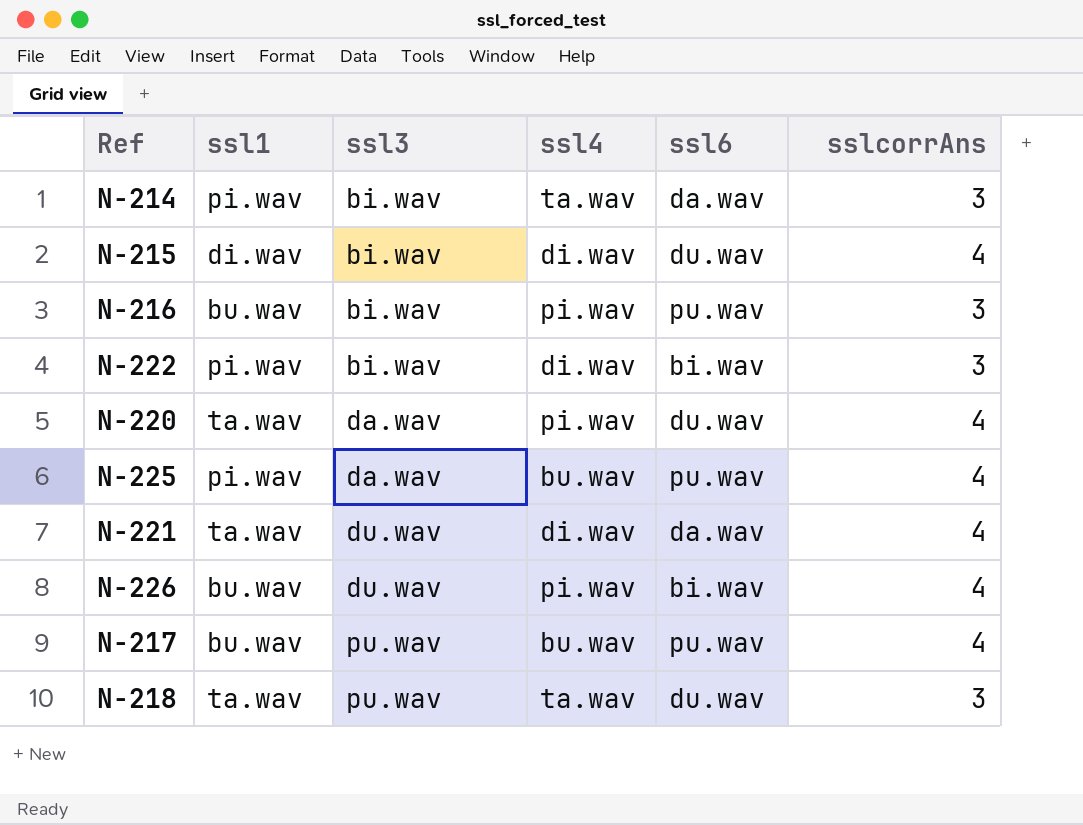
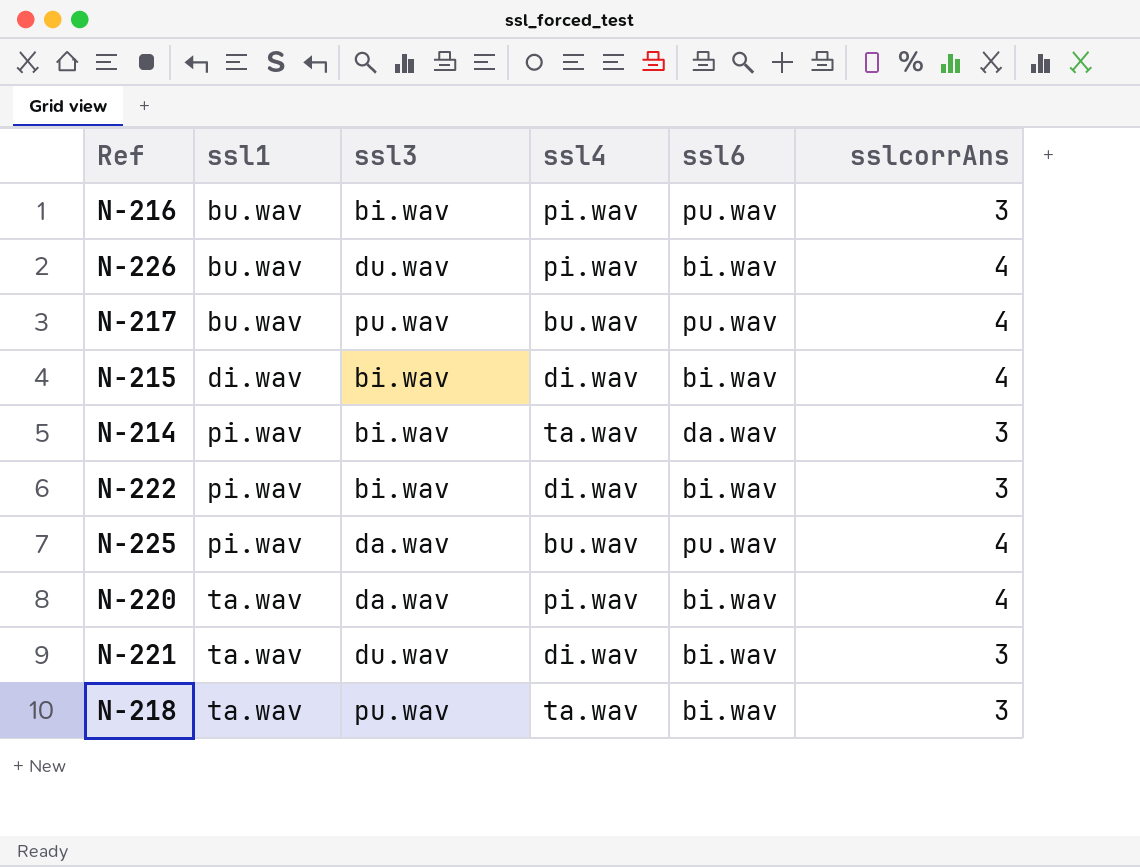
row order: ssl3 ascending -> ssl1 ascending
N-215 | ssl6: du.wav -> bi.wav
N-220 | ssl6: du.wav -> bi.wav
N-221 | ssl6: da.wav -> bi.wav
N-221 | sslcorrAns: 4 -> 3
N-218 | ssl6: du.wav -> bi.wav

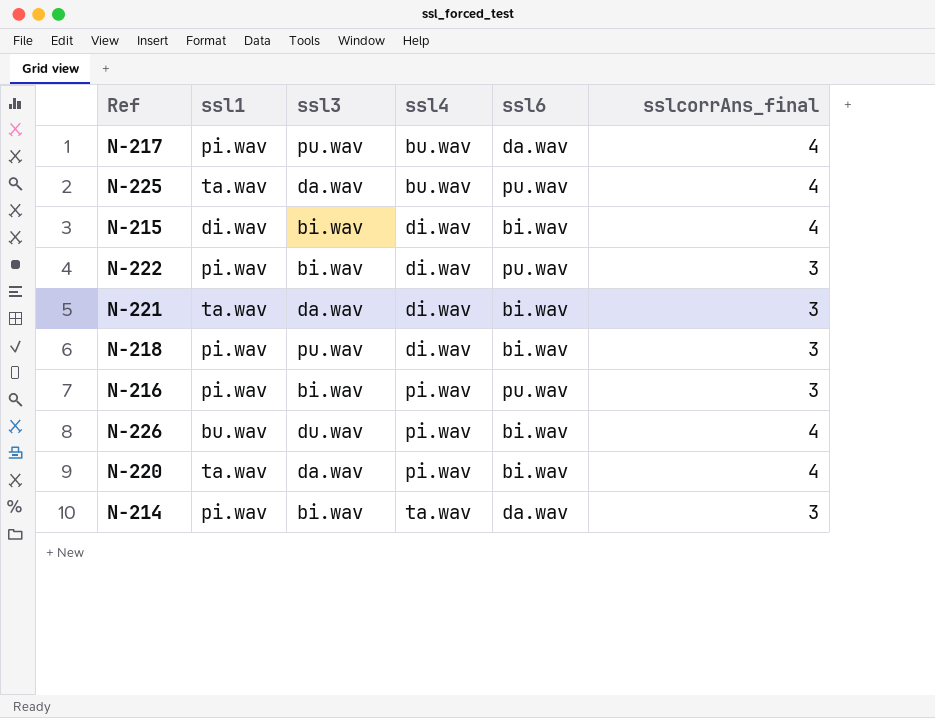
row order: ssl1 ascending -> ssl4 ascending
column name: sslcorrAns -> sslcorrAns_final
N-217 | ssl1: bu.wav -> pi.wav
N-217 | ssl6: pu.wav -> da.wav
N-225 | ssl1: pi.wav -> ta.wav
N-222 | ssl6: bi.wav -> pu.wav
N-221 | ssl3: du.wav -> da.wav
N-218 | ssl1: ta.wav -> pi.wav
N-218 | ssl4: ta.wav -> di.wav
N-216 | ssl1: bu.wav -> pi.wav

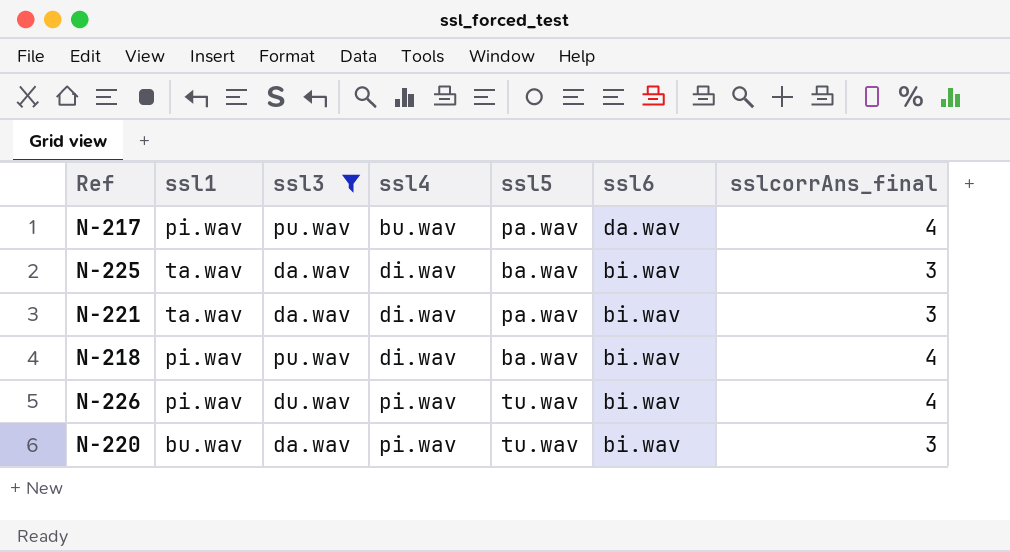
filter: none -> ssl3 != bi.wav
column ssl5 | position: none -> 5
N-225 | ssl4: bu.wav -> di.wav
N-225 | ssl6: pu.wav -> bi.wav
N-225 | sslcorrAns_final: 4 -> 3
N-218 | sslcorrAns_final: 3 -> 4
N-226 | ssl1: bu.wav -> pi.wav
N-220 | ssl1: ta.wav -> bu.wav
N-220 | sslcorrAns_final: 4 -> 3

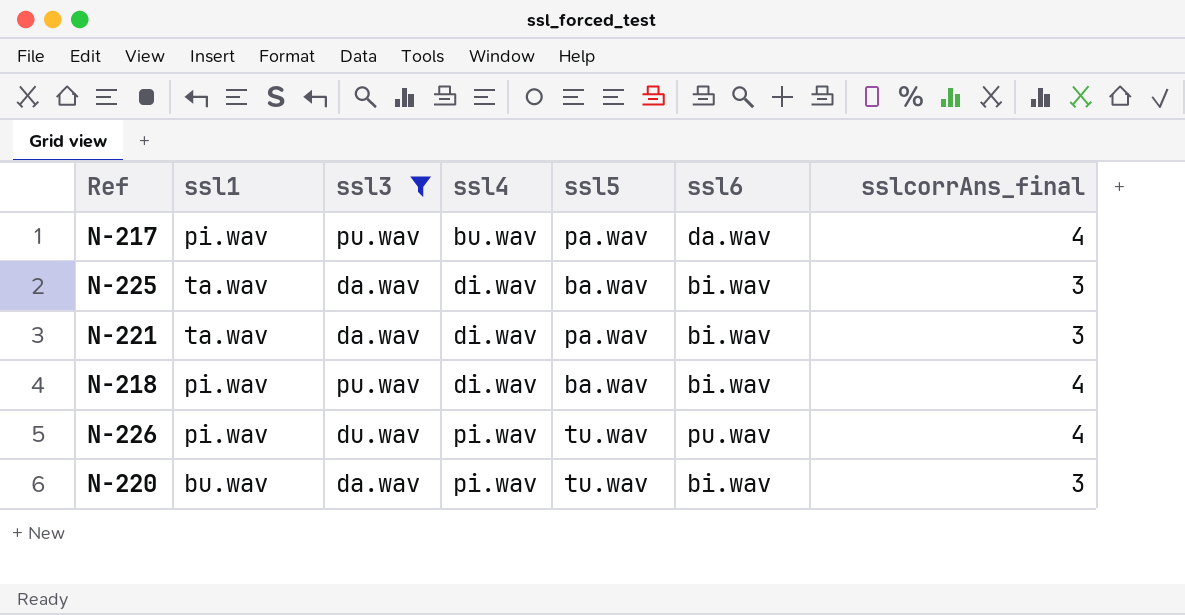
N-226 | ssl6: bi.wav -> pu.wav

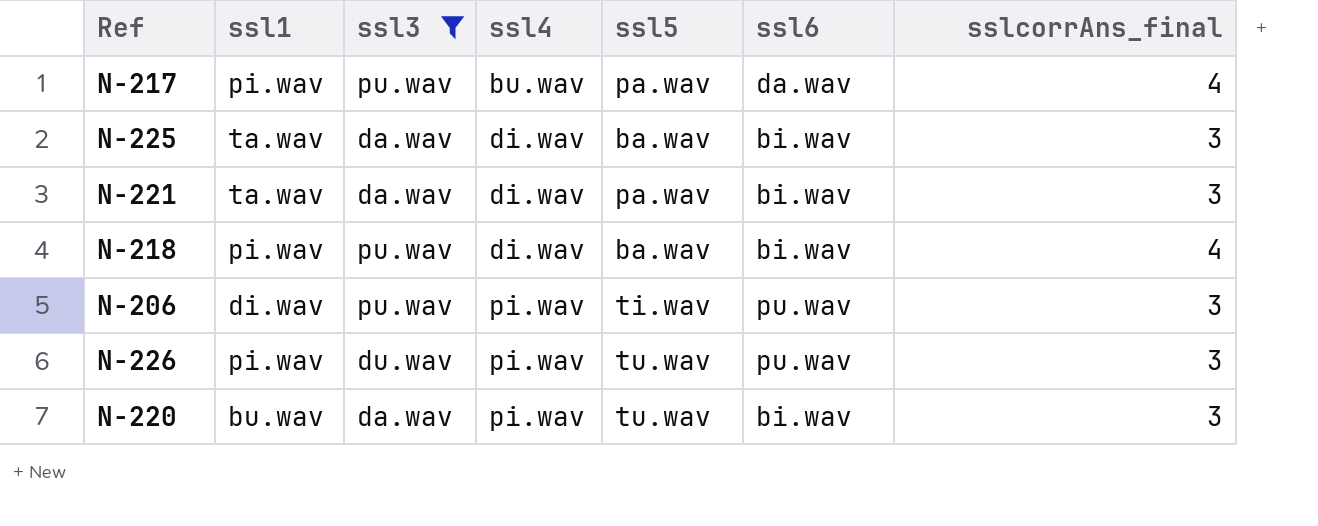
row N-206: none -> di.wav | pu.wav | pi.wav | ti.wav | pu.wav | 3
N-226 | sslcorrAns_final: 4 -> 3

